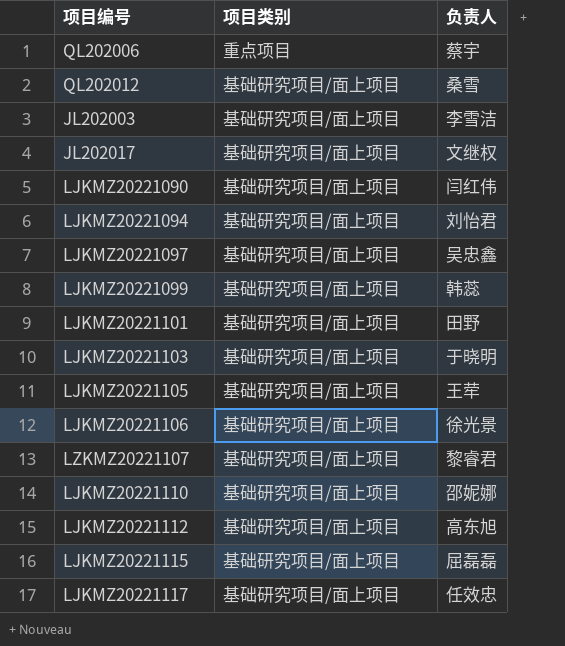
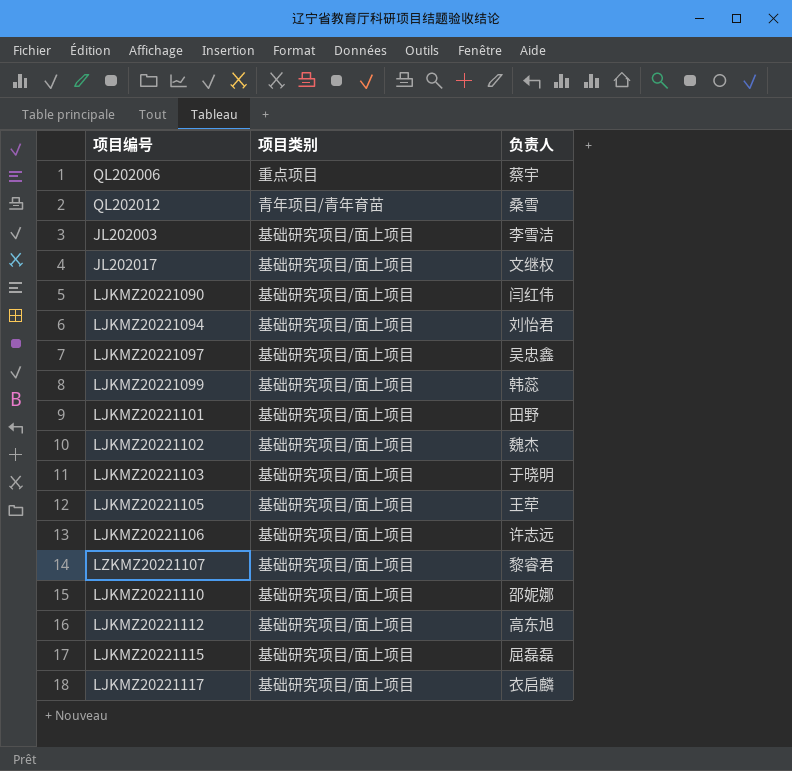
QL202012 | 项目类别: 基础研究项目/面上项目 -> 青年项目/青年育苗
row LJKMZ20221102: none -> 基础研究项目/面上项目 | 魏杰
LJKMZ20221106 | 负责人: 徐光景 -> 许志远
LJKMZ20221117 | 负责人: 任效忠 -> 衣启麟

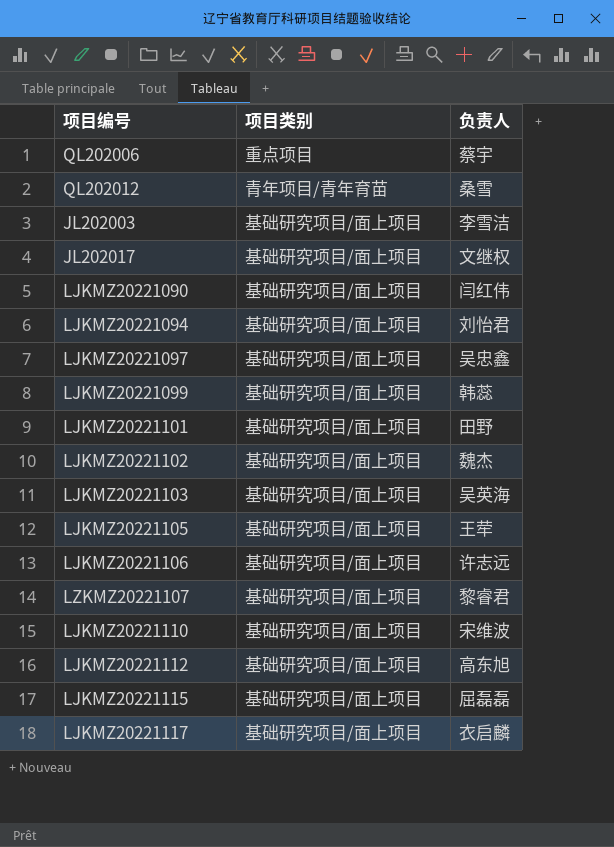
LJKMZ20221103 | 负责人: 于晓明 -> 吴英海
LJKMZ20221110 | 负责人: 邵妮娜 -> 宋维波

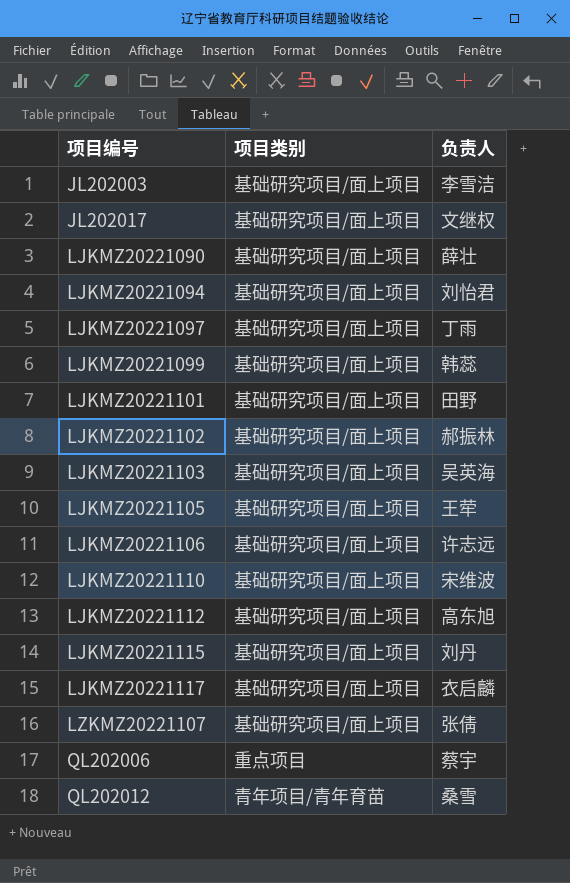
row order: none -> 项目编号 ascending
LJKMZ20221090 | 负责人: 闫红伟 -> 薛壮
LJKMZ20221097 | 负责人: 吴忠鑫 -> 丁雨
LJKMZ20221102 | 负责人: 魏杰 -> 郝振林
LJKMZ20221115 | 负责人: 屈磊磊 -> 刘丹
LZKMZ20221107 | 负责人: 黎睿君 -> 张倩

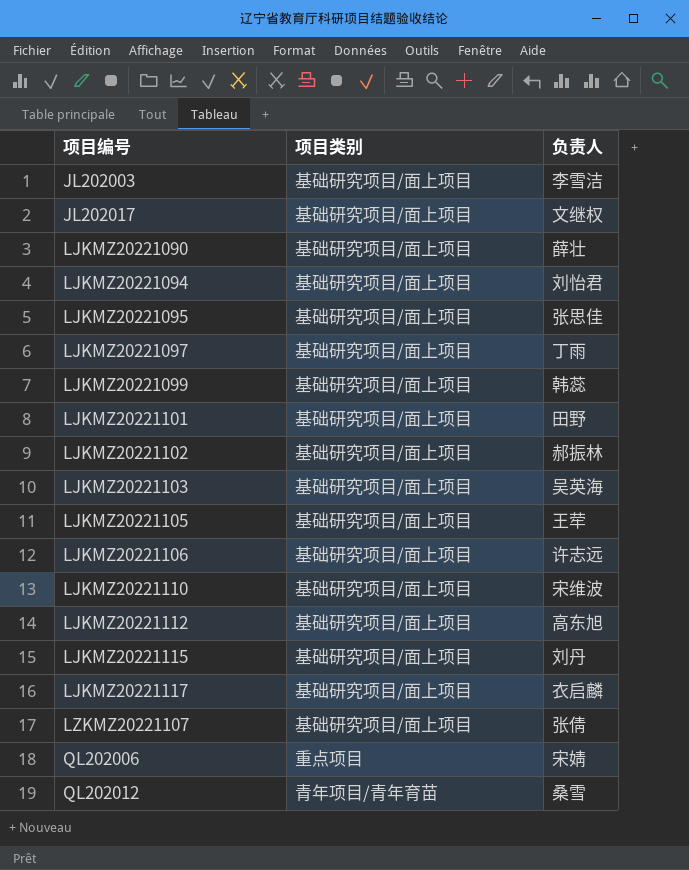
row LJKMZ20221095: none -> 基础研究项目/面上项目 | 张思佳
QL202006 | 负责人: 蔡宇 -> 宋婧

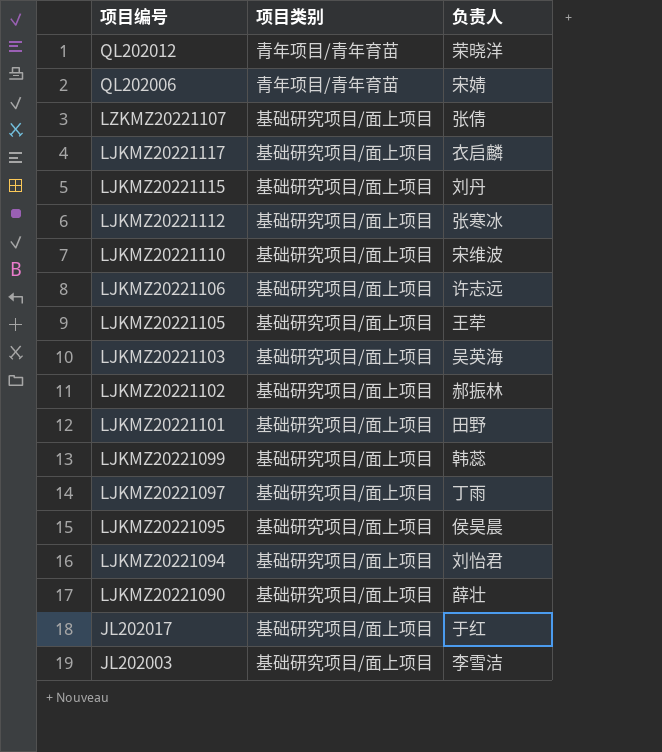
row order: 项目编号 ascending -> 项目编号 descending
QL202012 | 负责人: 桑雪 -> 荣晓洋
QL202006 | 项目类别: 重点项目 -> 青年项目/青年育苗
LJKMZ20221112 | 负责人: 高东旭 -> 张寒冰
LJKMZ20221095 | 负责人: 张思佳 -> 侯昊晨
JL202017 | 负责人: 文继权 -> 于红

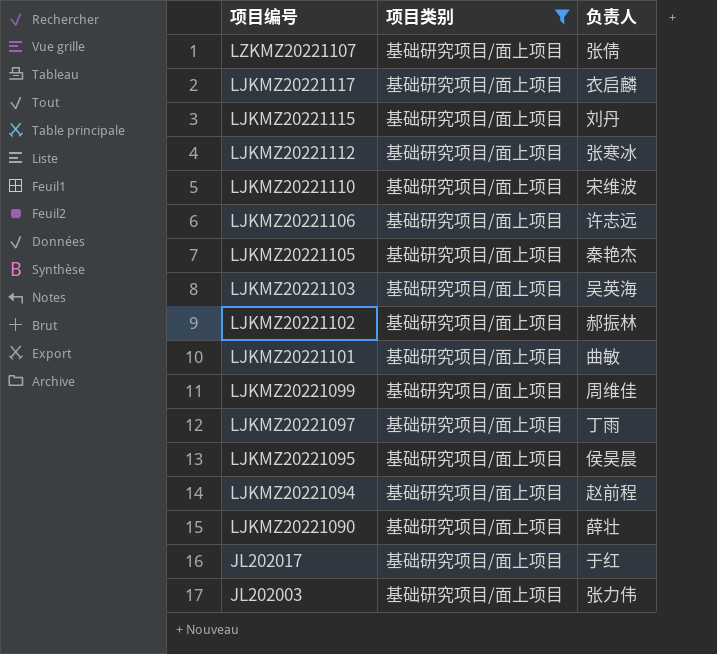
filter: none -> 项目类别 = 基础研究项目/面上项目
LJKMZ20221105 | 负责人: 王荦 -> 秦艳杰
LJKMZ20221101 | 负责人: 田野 -> 曲敏
LJKMZ20221099 | 负责人: 韩蕊 -> 周维佳
LJKMZ20221094 | 负责人: 刘怡君 -> 赵前程
JL202003 | 负责人: 李雪洁 -> 张力伟

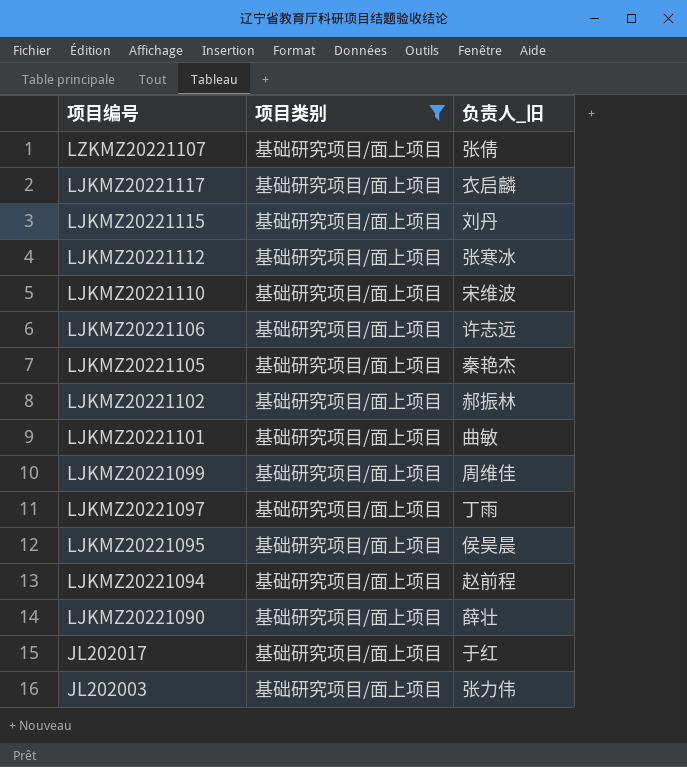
column name: 负责人 -> 负责人_旧
row LJKMZ20221103: 基础研究项目/面上项目 | 吴英海 -> none

